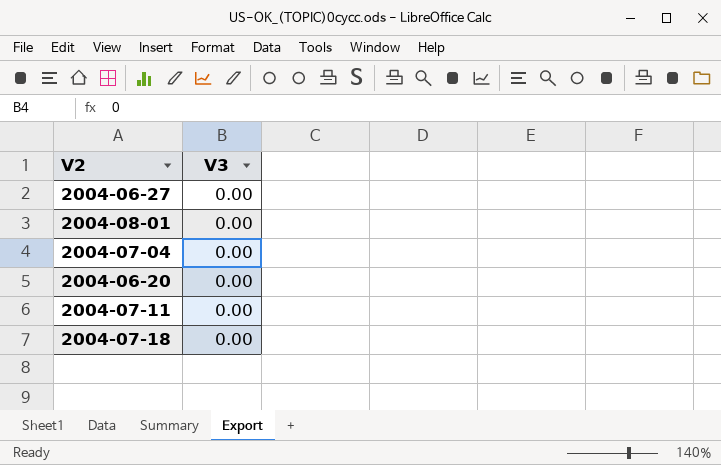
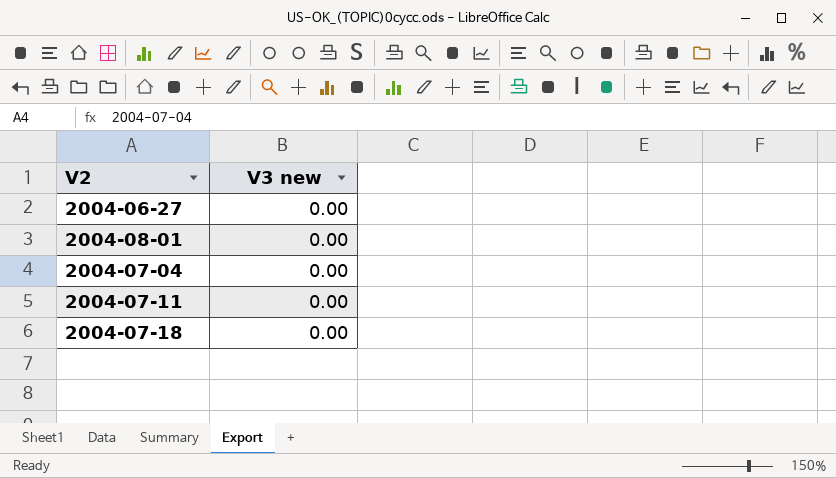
column name: V3 -> V3 new
row 2004-06-20: 0.00 -> none

